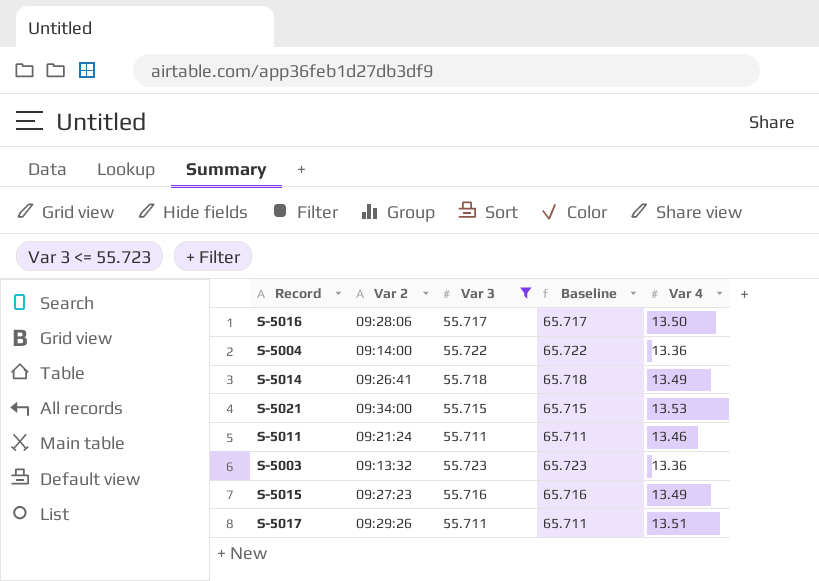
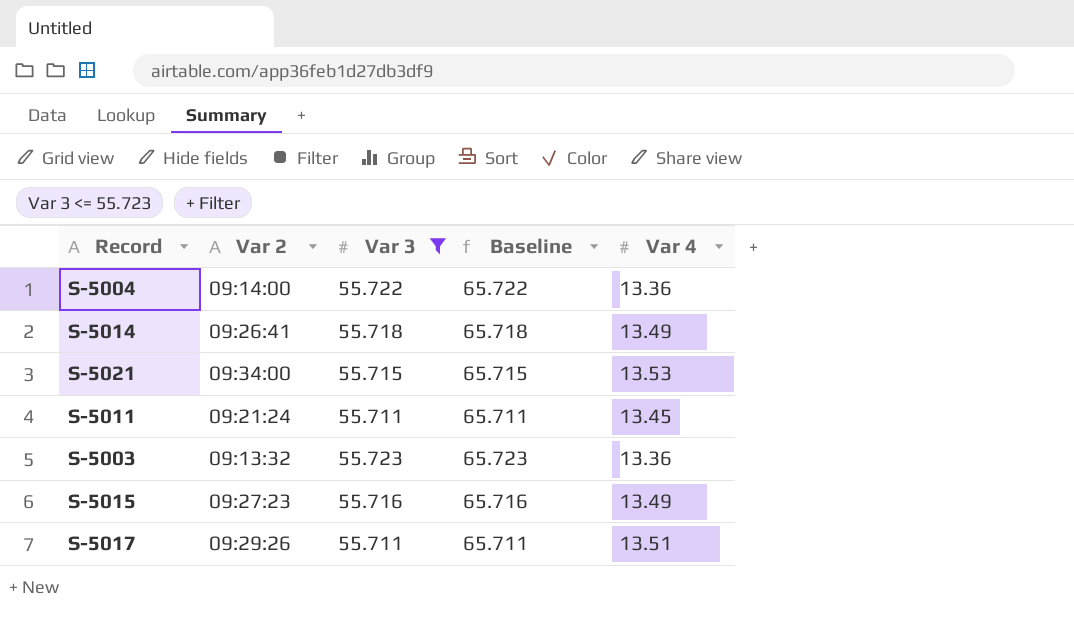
row S-5016: 09:28:06 | 55.717 | 65.717 | 13.50 -> none
S-5011 | Var 4: 13.46 -> 13.45

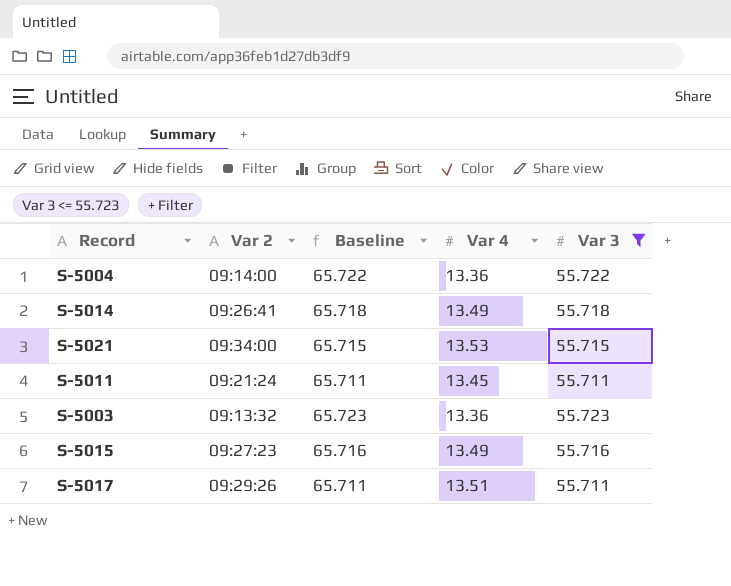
column Var 3 | position: 3 -> 5

